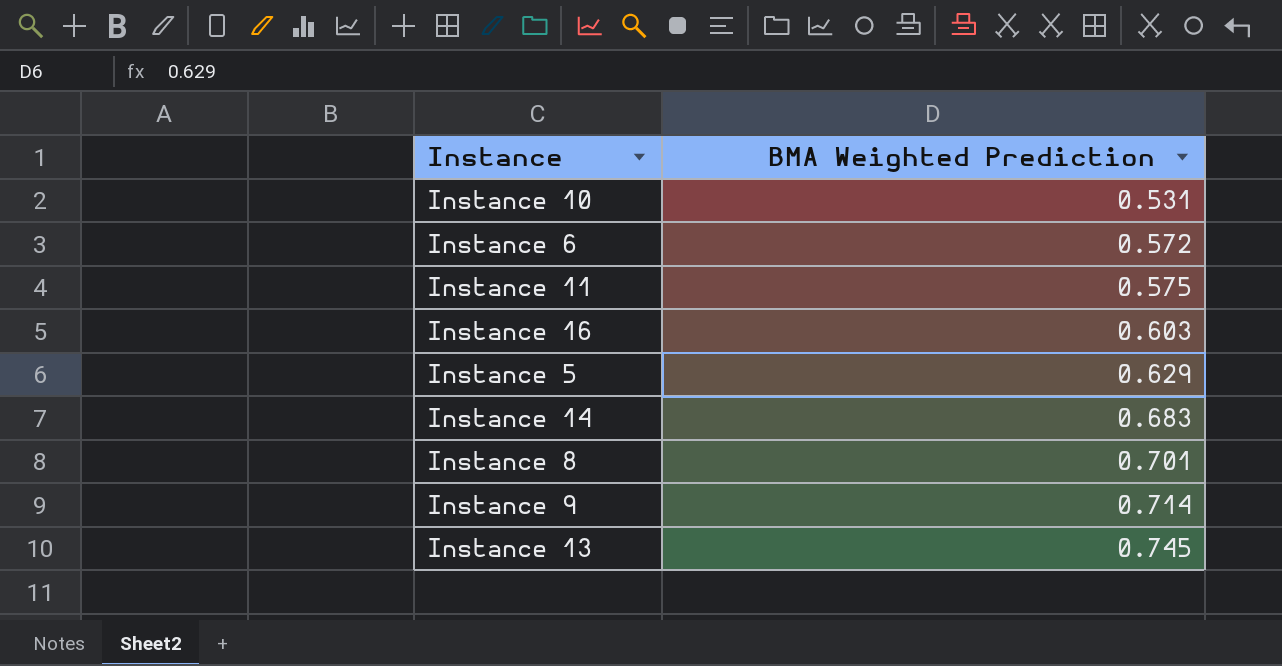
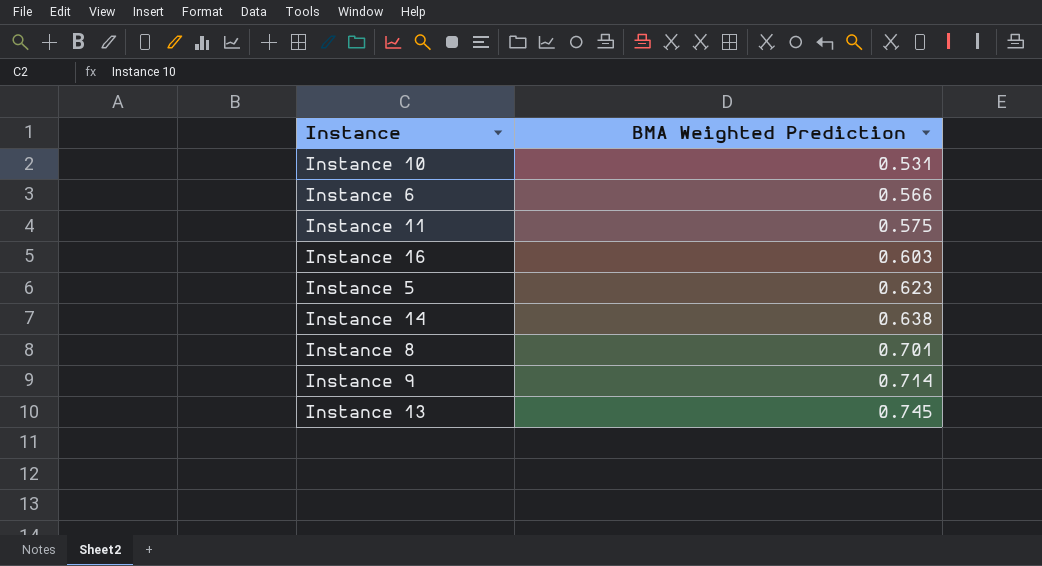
Instance 6 | BMA Weighted Prediction: 0.572 -> 0.566
Instance 5 | BMA Weighted Prediction: 0.629 -> 0.623
Instance 14 | BMA Weighted Prediction: 0.683 -> 0.638

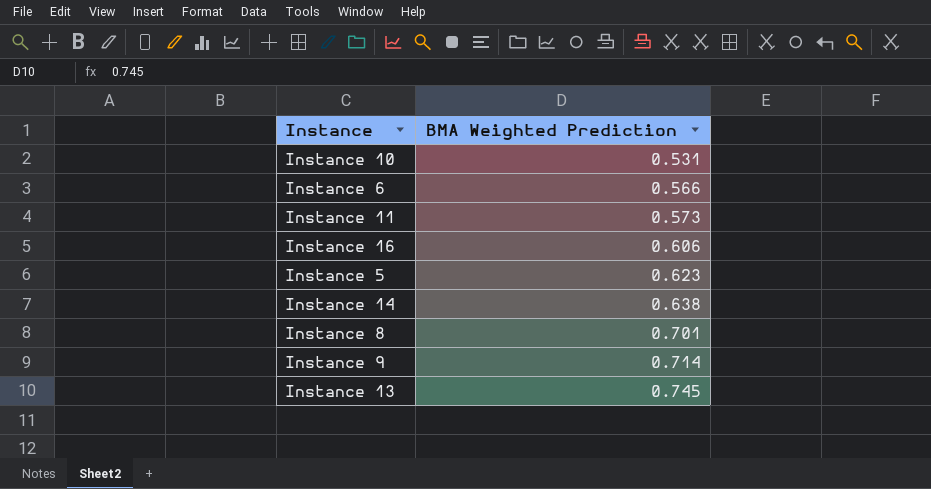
Instance 11 | BMA Weighted Prediction: 0.575 -> 0.573
Instance 16 | BMA Weighted Prediction: 0.603 -> 0.606

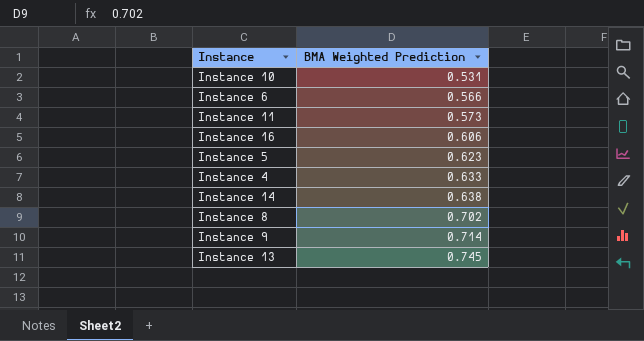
row Instance 4: none -> 0.633
Instance 8 | BMA Weighted Prediction: 0.701 -> 0.702

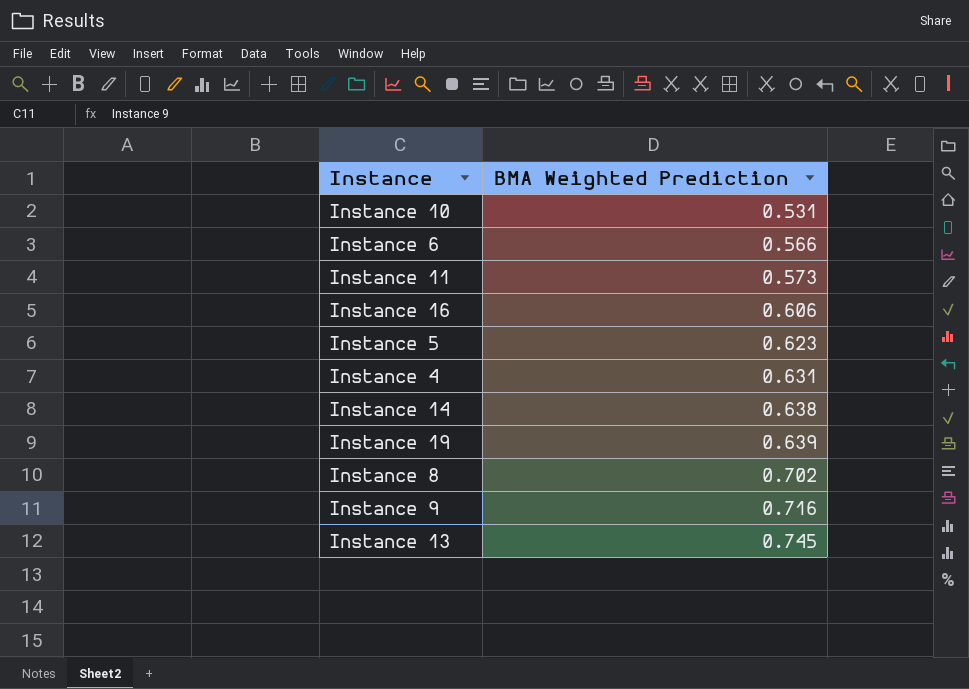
Instance 4 | BMA Weighted Prediction: 0.633 -> 0.631
row Instance 19: none -> 0.639
Instance 9 | BMA Weighted Prediction: 0.714 -> 0.716

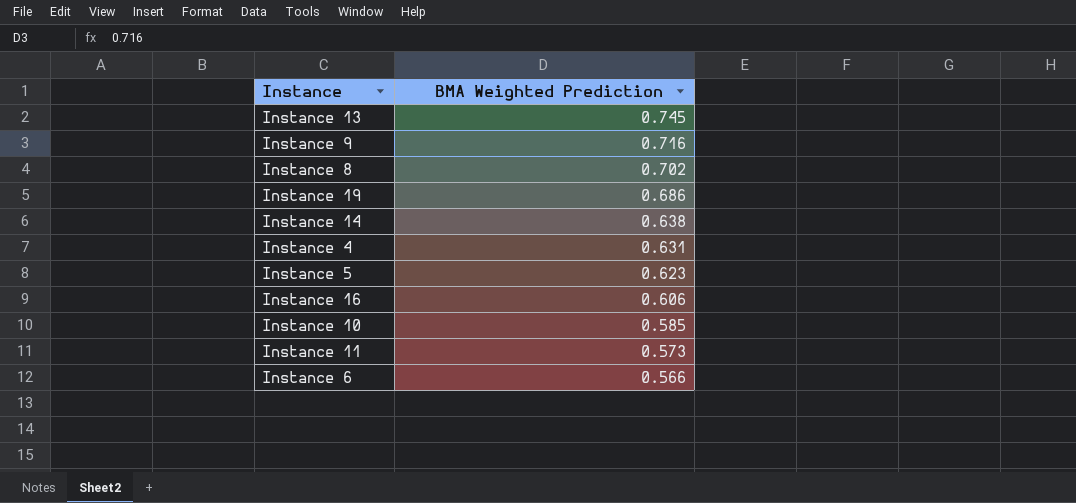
row order: BMA Weighted Prediction ascending -> BMA Weighted Prediction descending
Instance 19 | BMA Weighted Prediction: 0.639 -> 0.686
Instance 10 | BMA Weighted Prediction: 0.531 -> 0.585

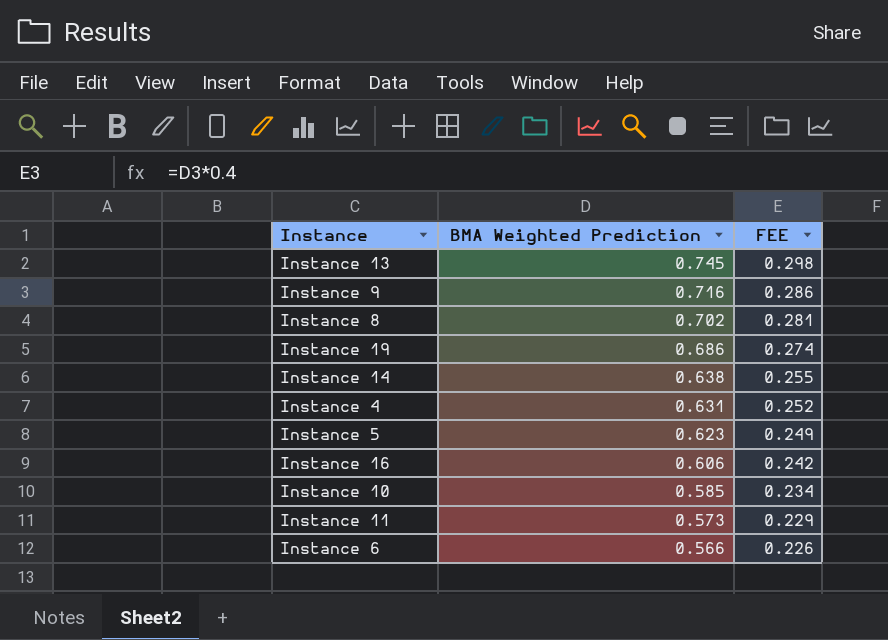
column FEE | formula: none -> [BMA Weighted Prediction] * 0.4

